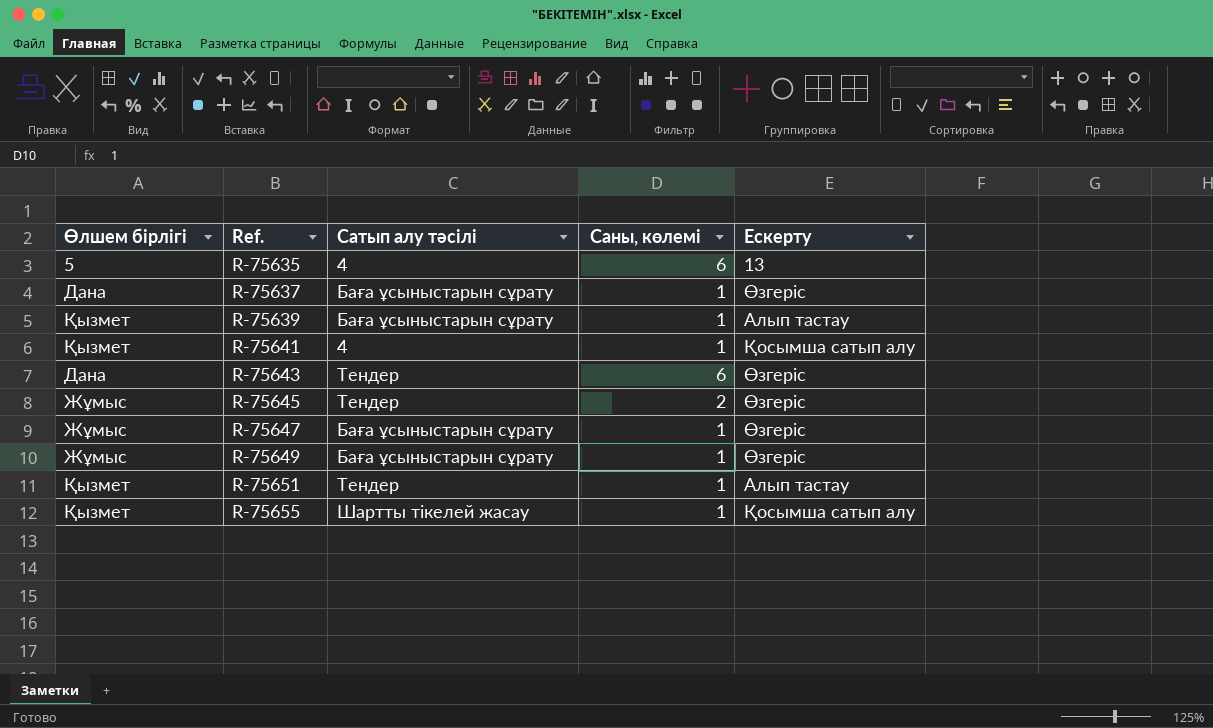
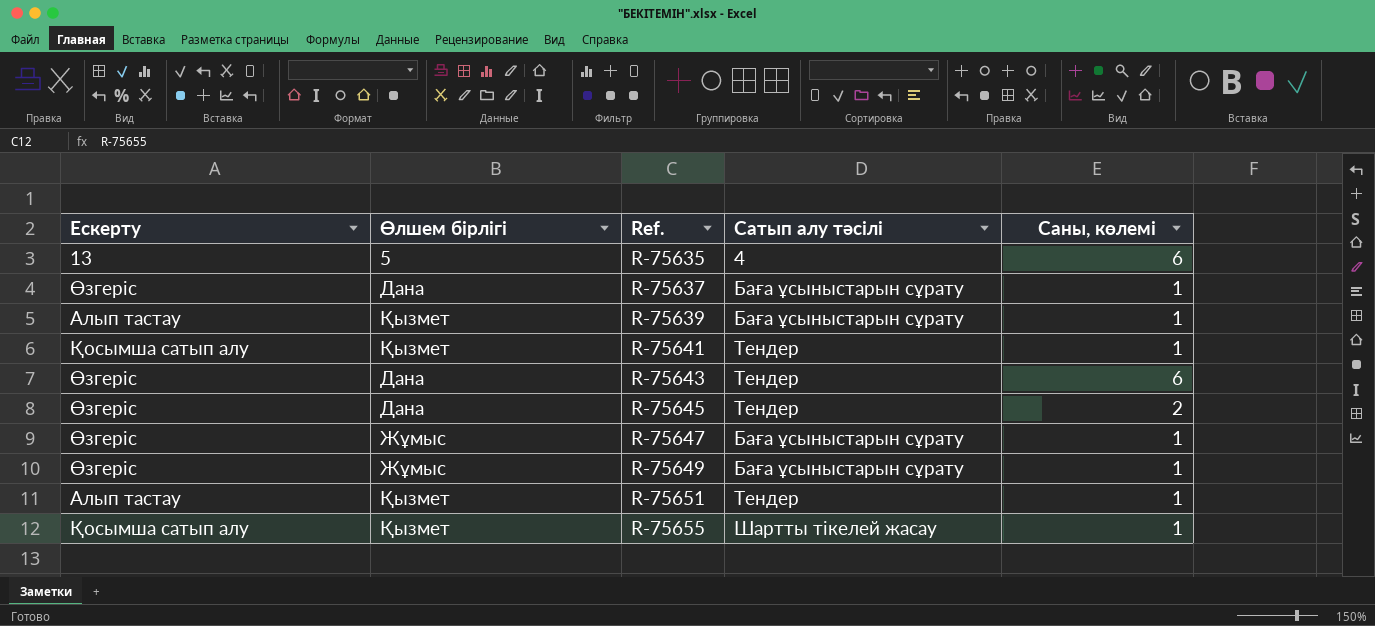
column Ескерту | position: 5 -> 1
R-75641 | Сатып алу тәсілі: 4 -> Тендер
R-75645 | Өлшем бірлігі: Жұмыс -> Дана

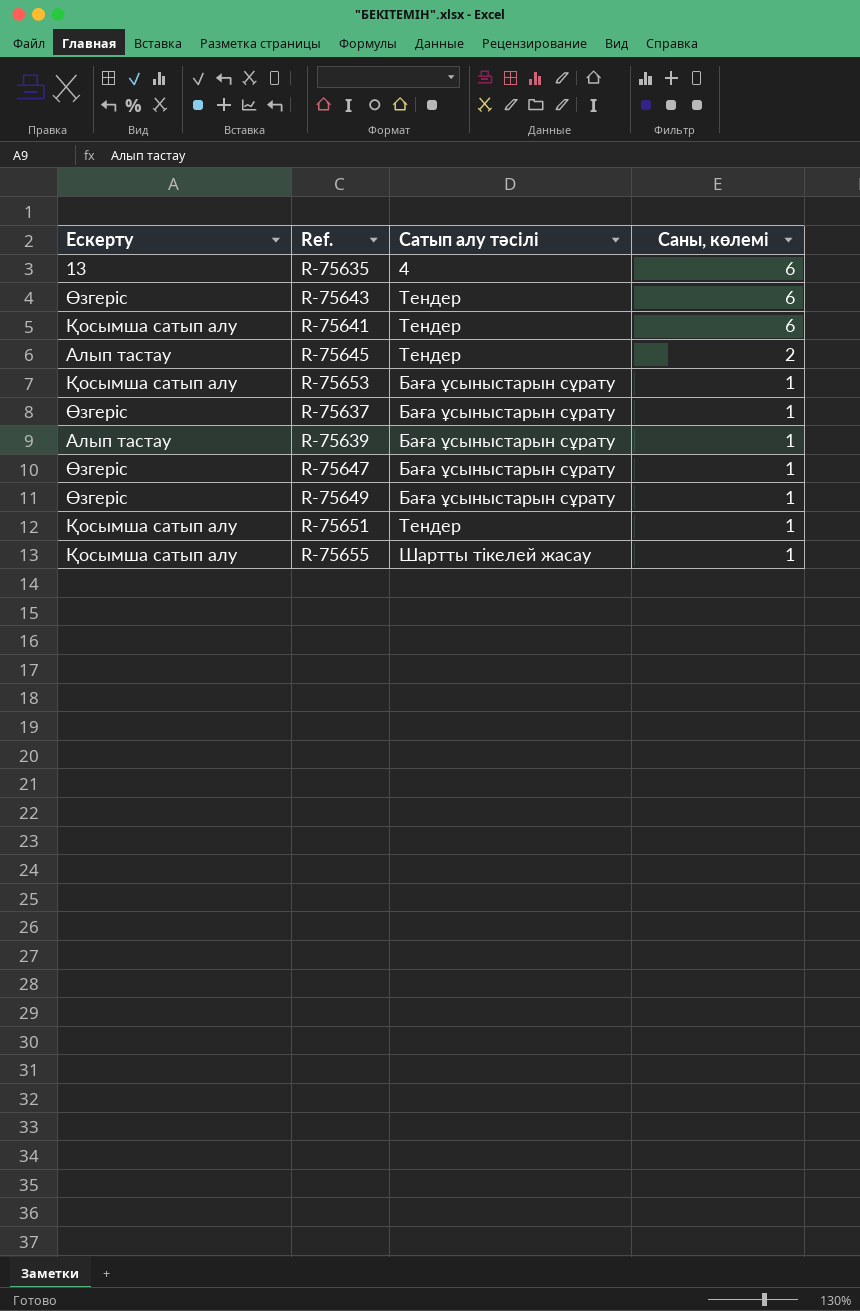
row order: Ref. ascending -> Саны, көлемі descending
column Өлшем бірлігі | position: 2 -> none
R-75641 | Саны, көлемі: 1 -> 6
R-75645 | Ескерту: Өзгеріс -> Алып тастау
row R-75653: none -> Қосымша сатып алу | Баға ұсыныстарын сұрату | 1
R-75651 | Ескерту: Алып тастау -> Қосымша сатып алу

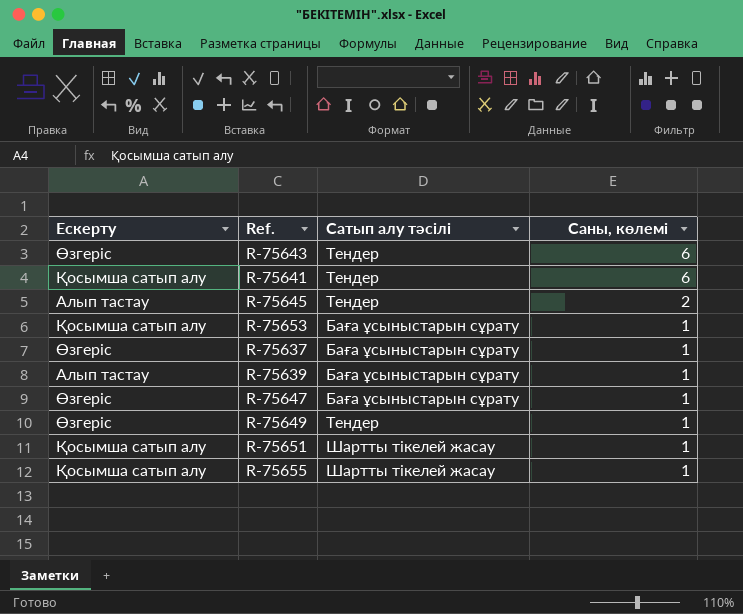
row R-75635: 13 | 4 | 6 -> none
R-75649 | Сатып алу тәсілі: Баға ұсыныстарын сұрату -> Тендер
R-75651 | Сатып алу тәсілі: Тендер -> Шартты тікелей жасау

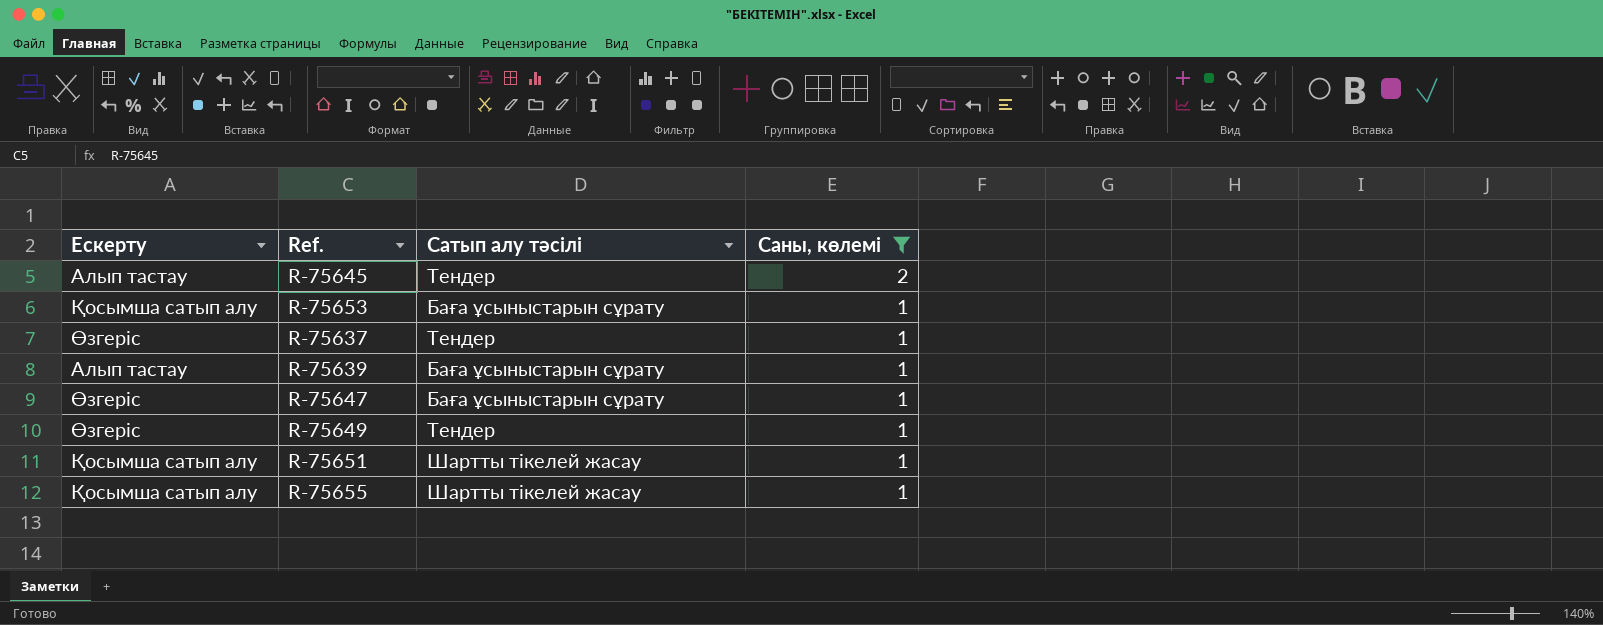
filter: none -> Саны, көлемі != 6
R-75637 | Сатып алу тәсілі: Баға ұсыныстарын сұрату -> Тендер

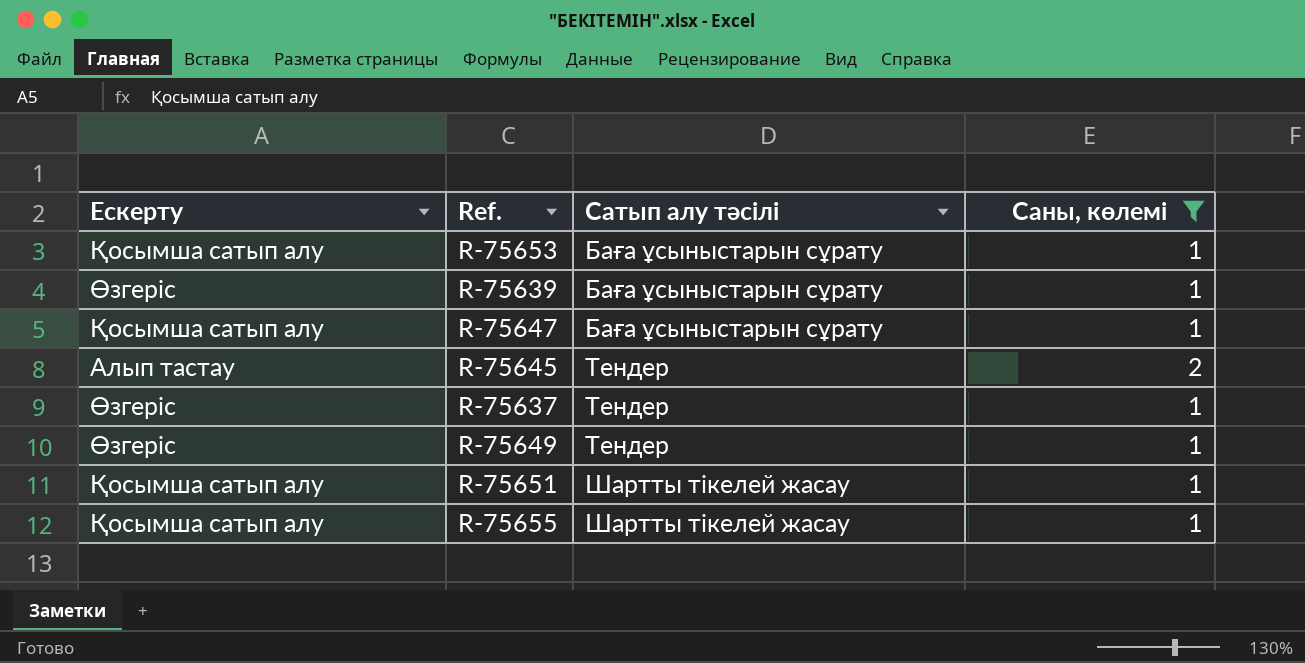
row order: Саны, көлемі descending -> Сатып алу тәсілі ascending
R-75639 | Ескерту: Алып тастау -> Өзгеріс
R-75647 | Ескерту: Өзгеріс -> Қосымша сатып алу

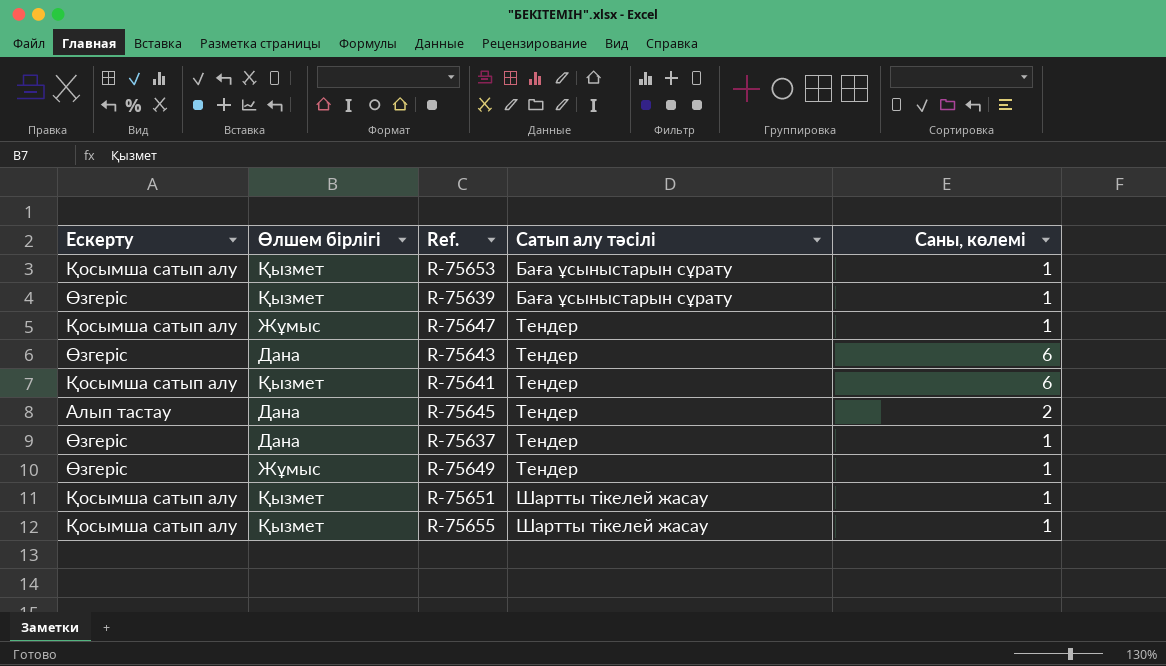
filter: Саны, көлемі != 6 -> none
column Өлшем бірлігі | position: none -> 2
R-75647 | Сатып алу тәсілі: Баға ұсыныстарын сұрату -> Тендер

